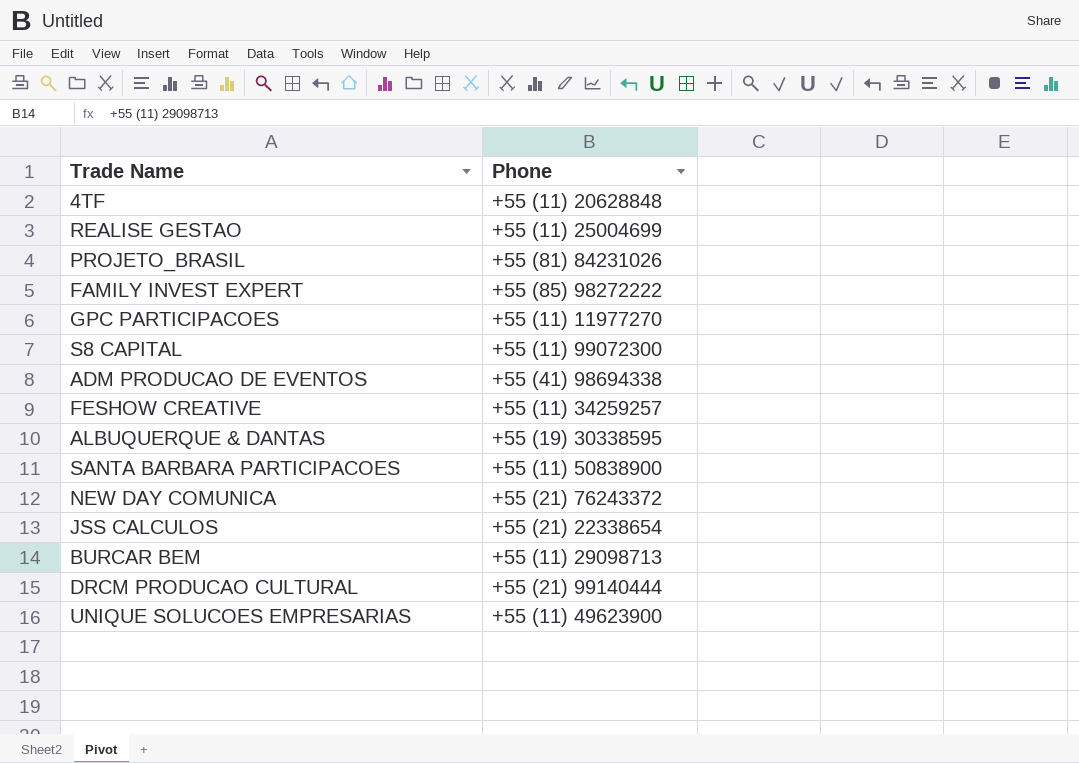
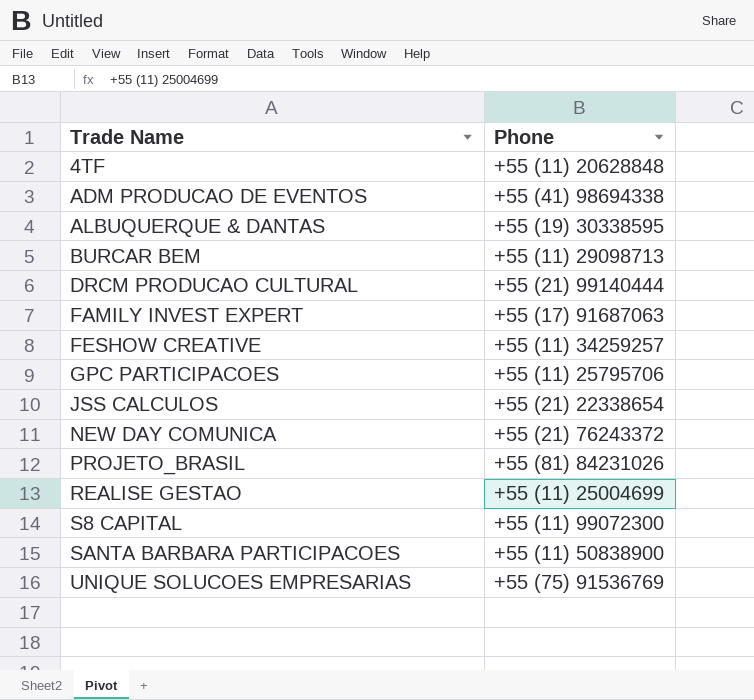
row order: none -> Trade Name ascending
FAMILY INVEST EXPERT | Phone: +55 (85) 98272222 -> +55 (17) 91687063
GPC PARTICIPACOES | Phone: +55 (11) 11977270 -> +55 (11) 25795706
UNIQUE SOLUCOES EMPRESARIAS | Phone: +55 (11) 49623900 -> +55 (75) 91536769

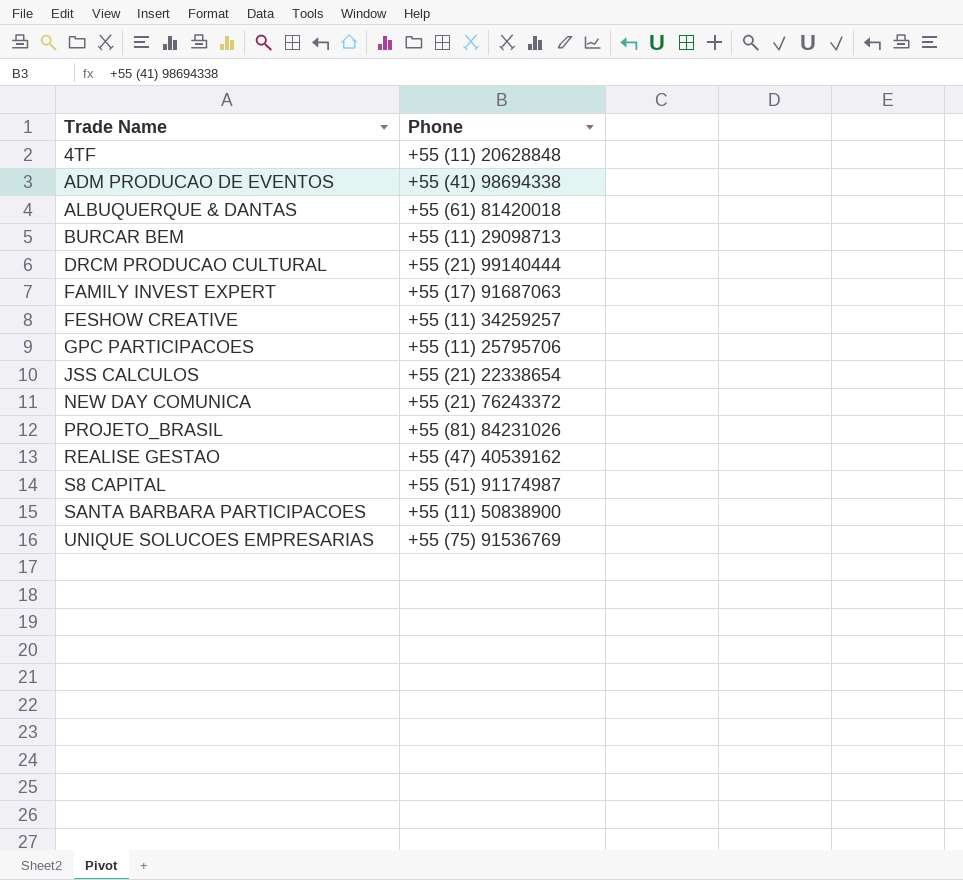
ALBUQUERQUE & DANTAS | Phone: +55 (19) 30338595 -> +55 (61) 81420018
REALISE GESTAO | Phone: +55 (11) 25004699 -> +55 (47) 40539162
S8 CAPITAL | Phone: +55 (11) 99072300 -> +55 (51) 91174987

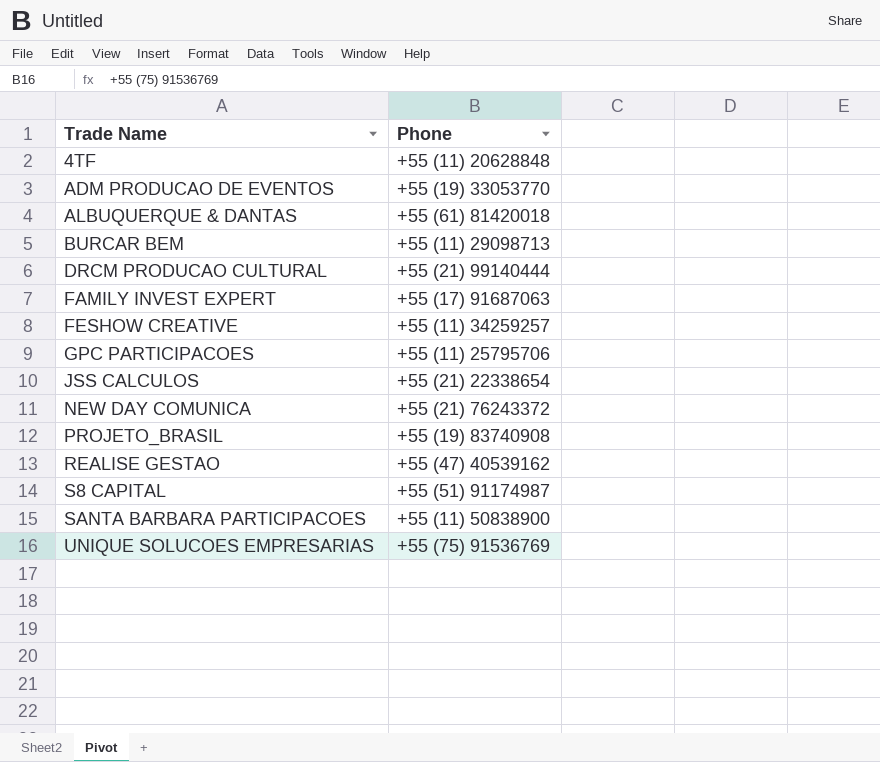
ADM PRODUCAO DE EVENTOS | Phone: +55 (41) 98694338 -> +55 (19) 33053770
PROJETO_BRASIL | Phone: +55 (81) 84231026 -> +55 (19) 83740908

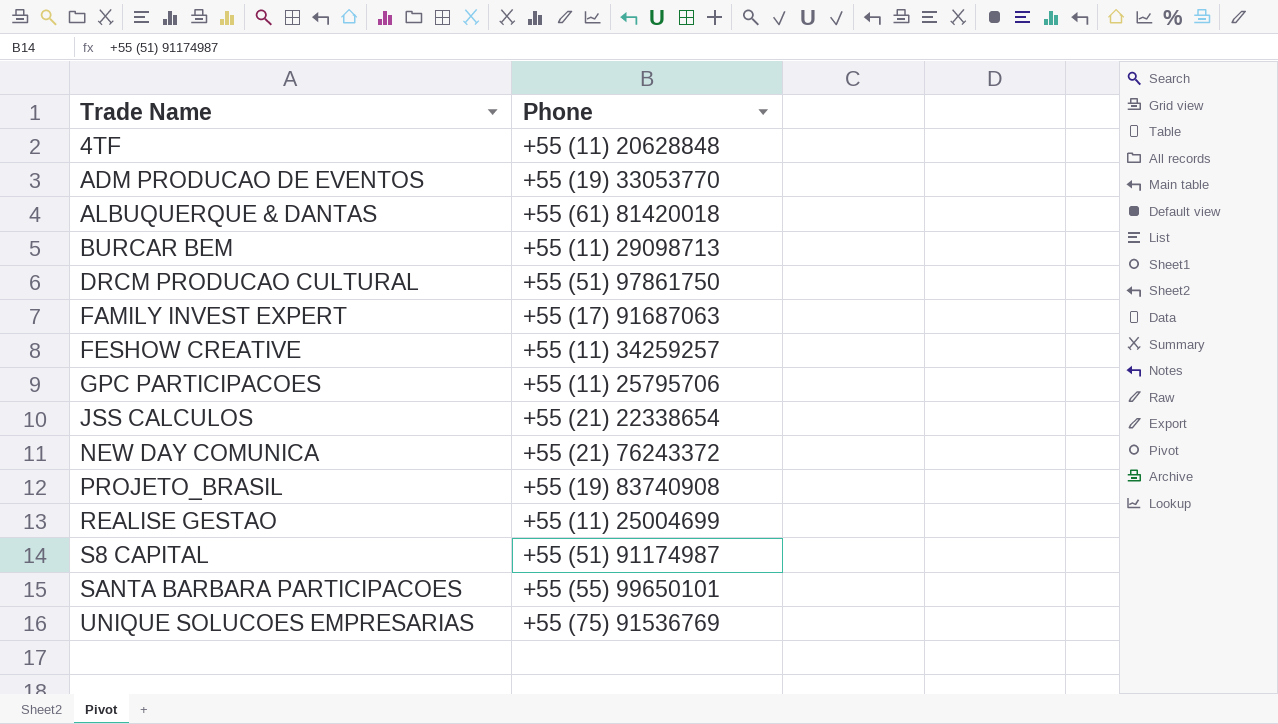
DRCM PRODUCAO CULTURAL | Phone: +55 (21) 99140444 -> +55 (51) 97861750
REALISE GESTAO | Phone: +55 (47) 40539162 -> +55 (11) 25004699
SANTA BARBARA PARTICIPACOES | Phone: +55 (11) 50838900 -> +55 (55) 99650101

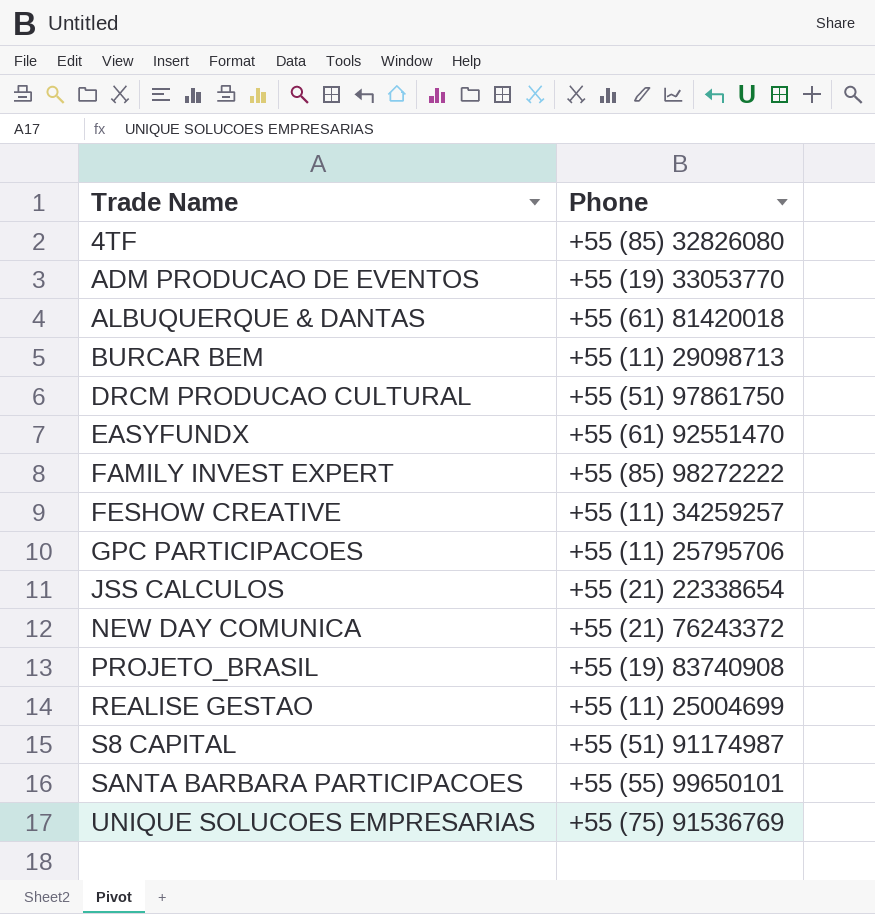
4TF | Phone: +55 (11) 20628848 -> +55 (85) 32826080
row EASYFUNDX: none -> +55 (61) 92551470
FAMILY INVEST EXPERT | Phone: +55 (17) 91687063 -> +55 (85) 98272222

